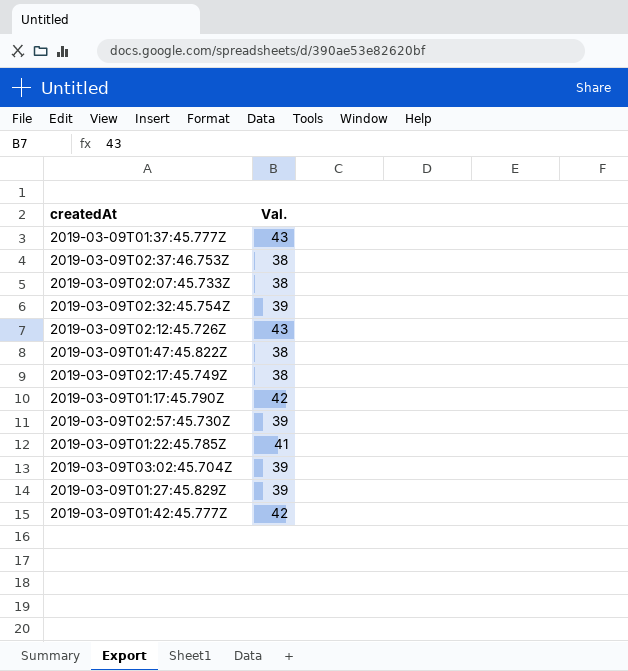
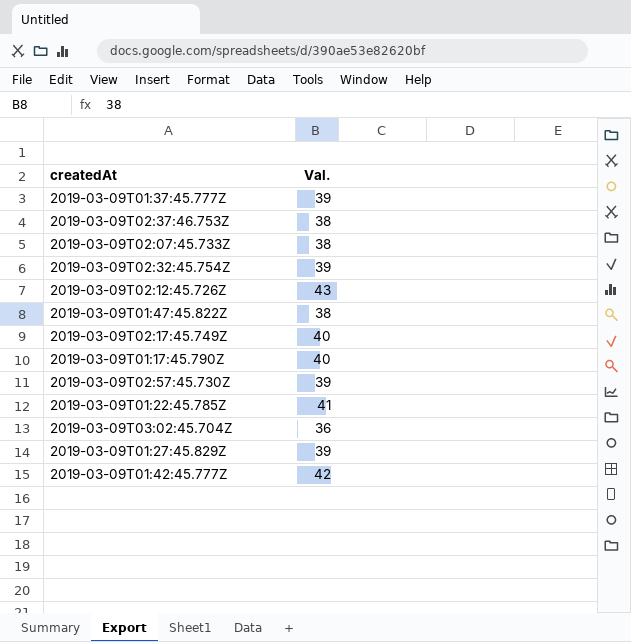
2019-03-09T01:37:45.777Z | Val.: 43 -> 39
2019-03-09T02:17:45.749Z | Val.: 38 -> 40
2019-03-09T01:17:45.790Z | Val.: 42 -> 40
2019-03-09T03:02:45.704Z | Val.: 39 -> 36

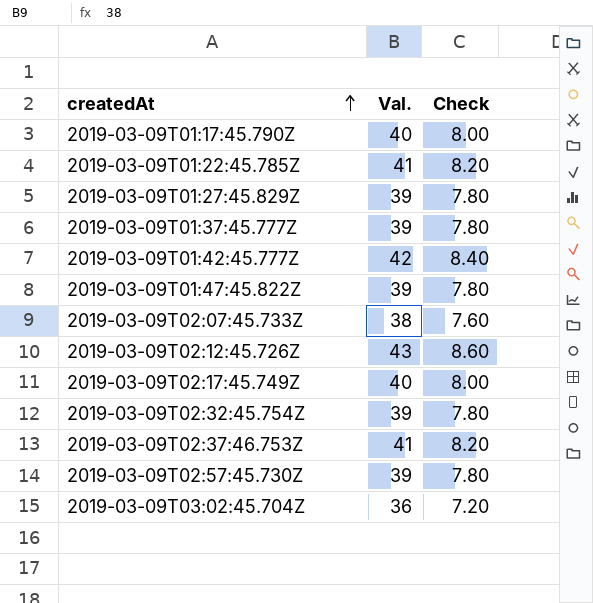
row order: none -> createdAt ascending
column Check | formula: none -> [Val.] * 0.2
2019-03-09T01:47:45.822Z | Val.: 38 -> 39
2019-03-09T02:37:46.753Z | Val.: 38 -> 41

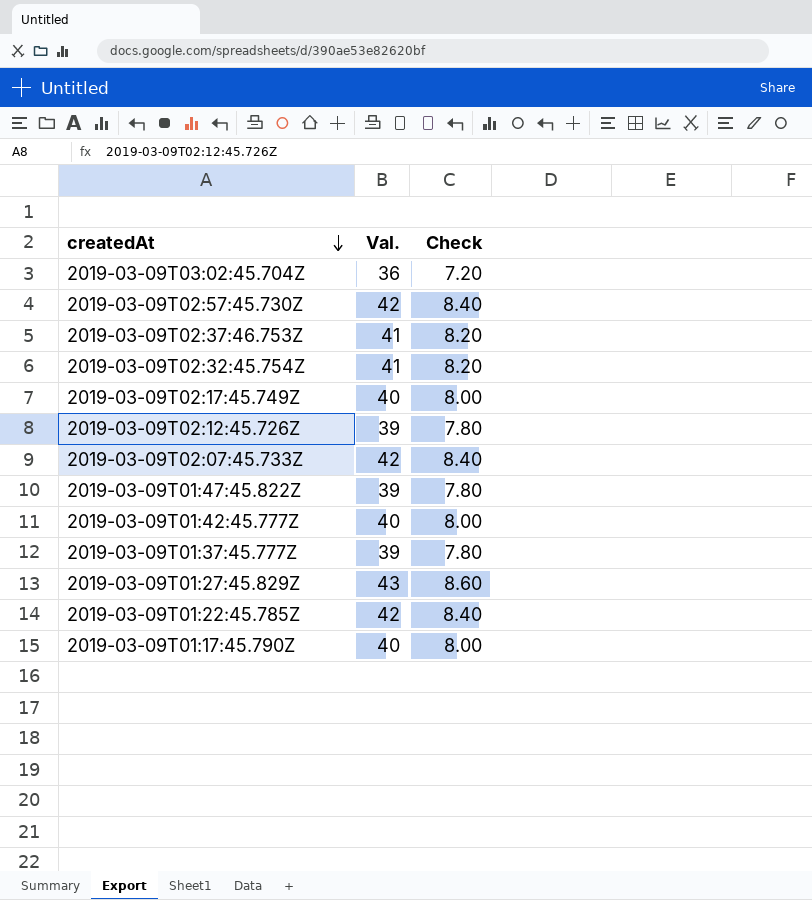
row order: createdAt ascending -> createdAt descending
2019-03-09T02:57:45.730Z | Val.: 39 -> 42
2019-03-09T02:57:45.730Z | Check: 7.80 -> 8.40
2019-03-09T02:32:45.754Z | Val.: 39 -> 41
2019-03-09T02:32:45.754Z | Check: 7.80 -> 8.20
2019-03-09T02:12:45.726Z | Val.: 43 -> 39
2019-03-09T02:12:45.726Z | Check: 8.60 -> 7.80
2019-03-09T02:07:45.733Z | Val.: 38 -> 42
2019-03-09T02:07:45.733Z | Check: 7.60 -> 8.40
2019-03-09T01:42:45.777Z | Val.: 42 -> 40
2019-03-09T01:42:45.777Z | Check: 8.40 -> 8.00
2019-03-09T01:27:45.829Z | Val.: 39 -> 43
2019-03-09T01:27:45.829Z | Check: 7.80 -> 8.60
2019-03-09T01:22:45.785Z | Val.: 41 -> 42
2019-03-09T01:22:45.785Z | Check: 8.20 -> 8.40

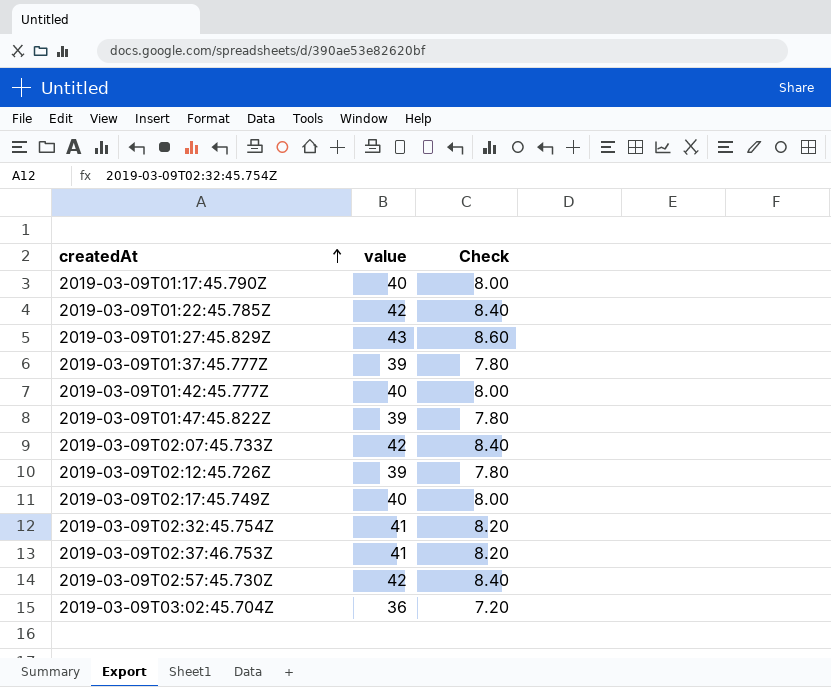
row order: createdAt descending -> createdAt ascending
column name: Val. -> value

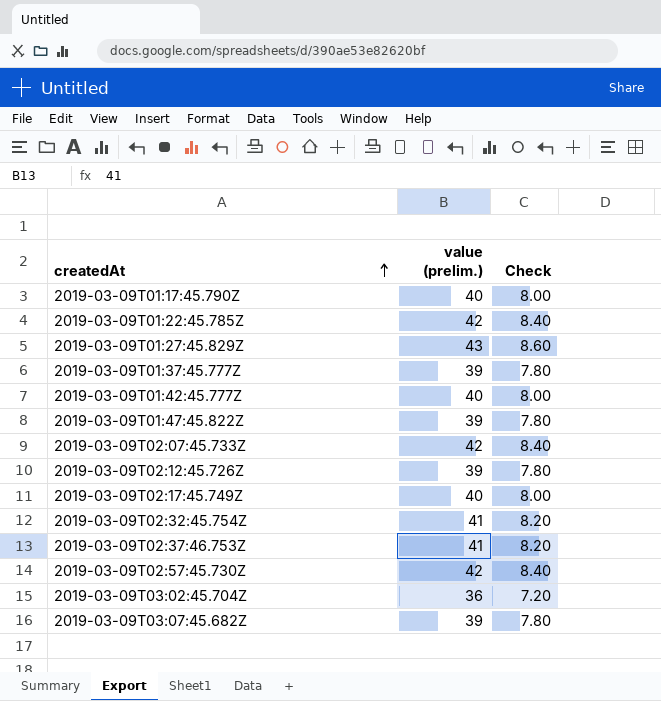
column name: value -> value (prelim.)
row 2019-03-09T03:07:45.682Z: none -> 39 | 7.80

